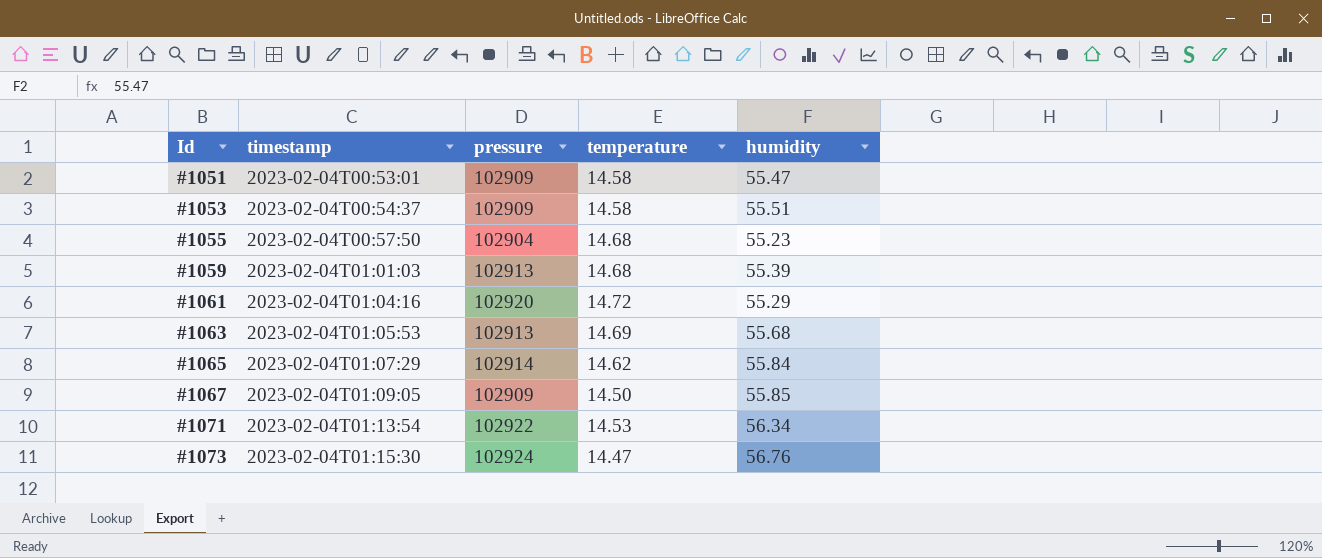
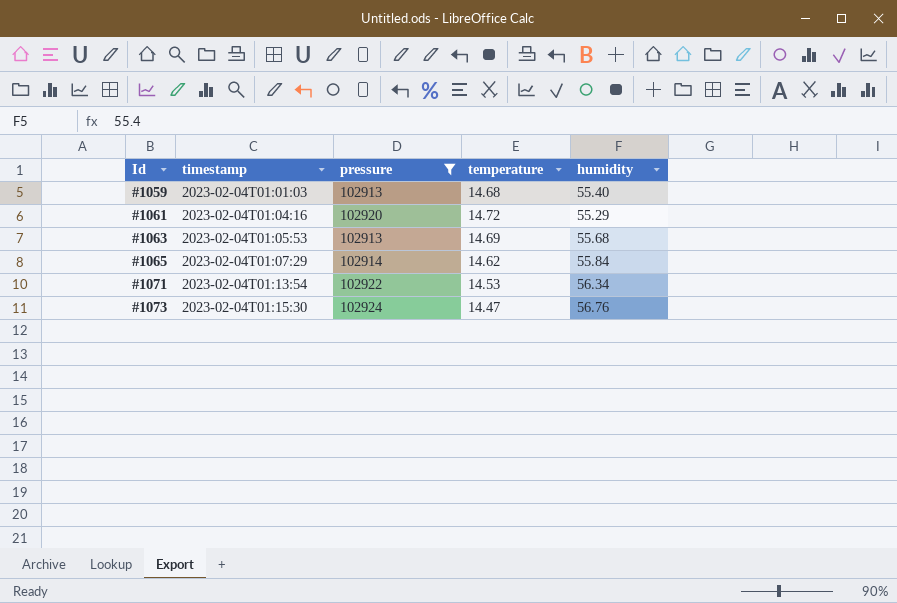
filter: none -> pressure >= 102913
#1059 | humidity: 55.39 -> 55.40

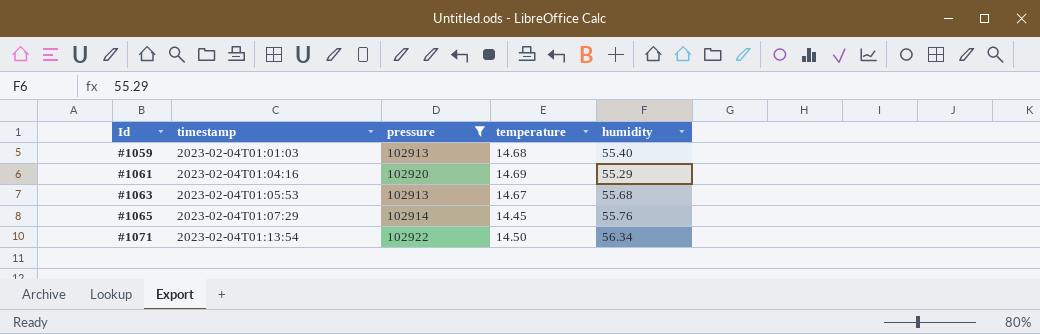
row #1073: 2023-02-04T01:15:30 | 102924 | 14.47 | 56.76 -> none
#1061 | temperature: 14.72 -> 14.69
#1063 | temperature: 14.69 -> 14.67
#1065 | temperature: 14.62 -> 14.45
#1065 | humidity: 55.84 -> 55.76
#1071 | temperature: 14.53 -> 14.50

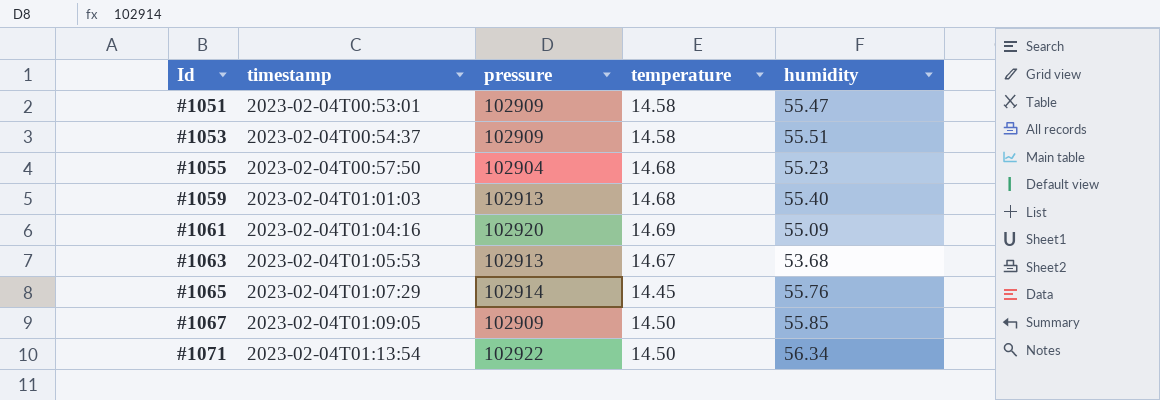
filter: pressure >= 102913 -> none
#1061 | humidity: 55.29 -> 55.09
#1063 | humidity: 55.68 -> 53.68

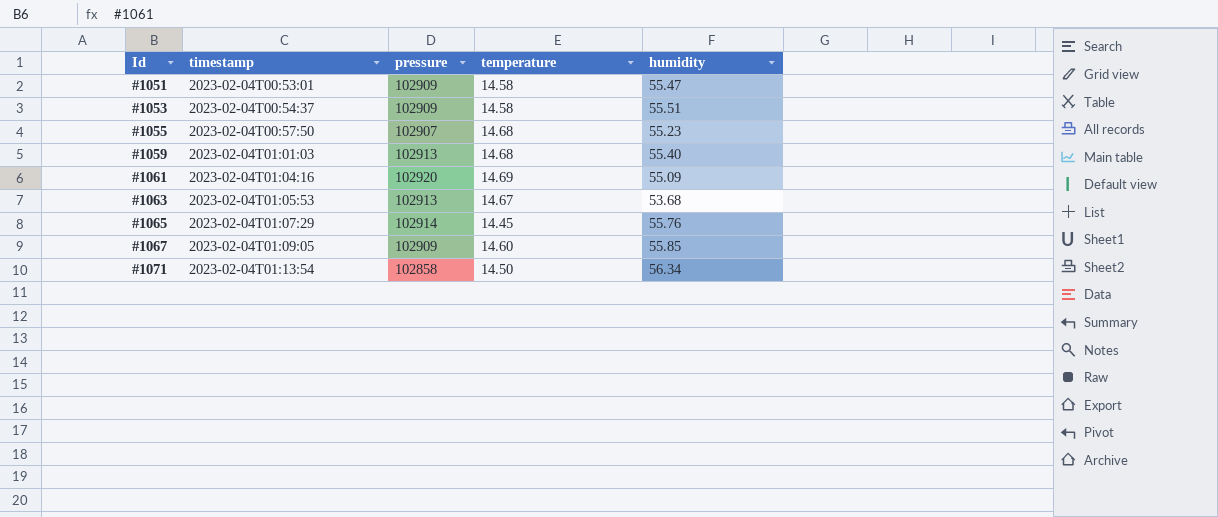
#1055 | pressure: 102904 -> 102907
#1067 | temperature: 14.50 -> 14.60
#1071 | pressure: 102922 -> 102858

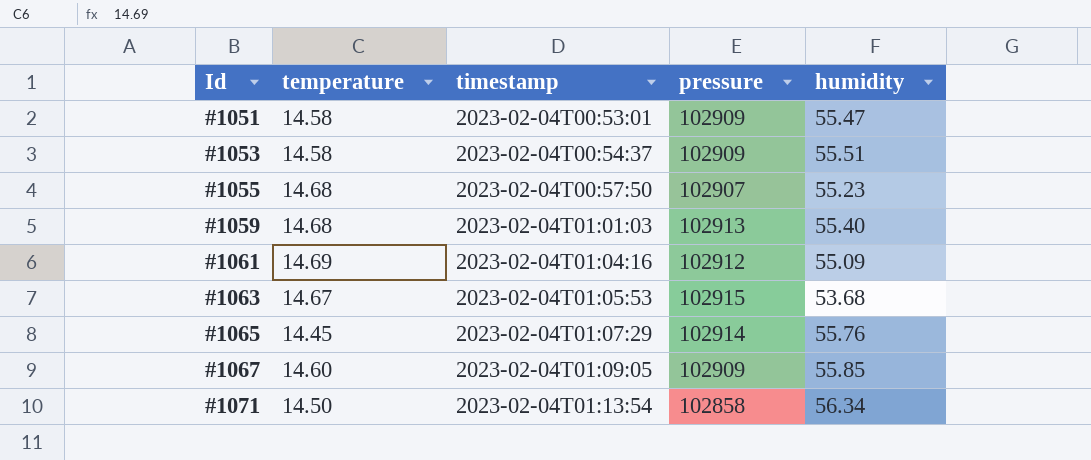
column temperature | position: 4 -> 2
#1061 | pressure: 102920 -> 102912
#1063 | pressure: 102913 -> 102915

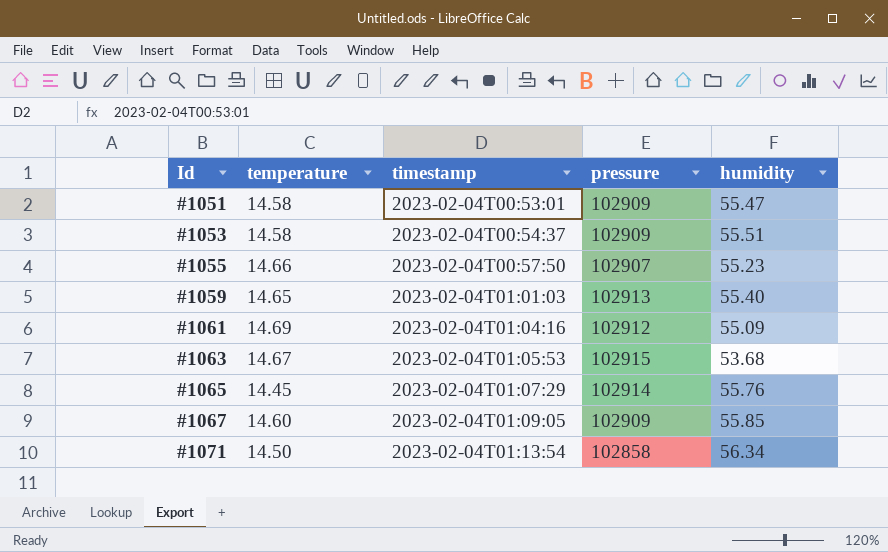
#1055 | temperature: 14.68 -> 14.66
#1059 | temperature: 14.68 -> 14.65

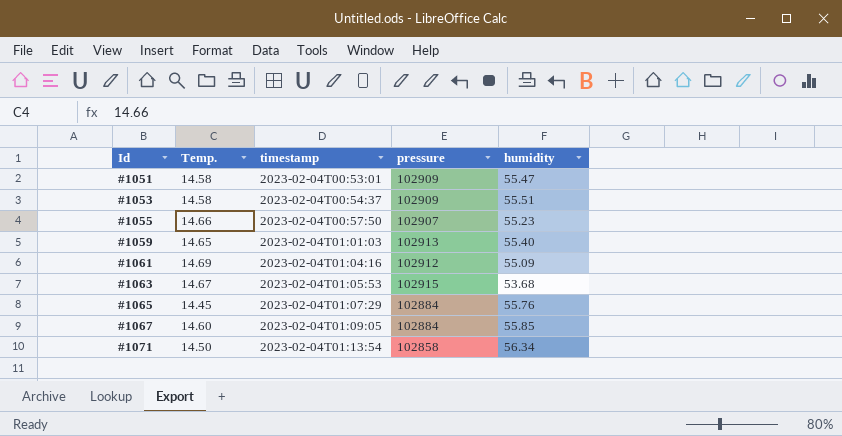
column name: temperature -> Temp.
#1065 | pressure: 102914 -> 102884
#1067 | pressure: 102909 -> 102884

